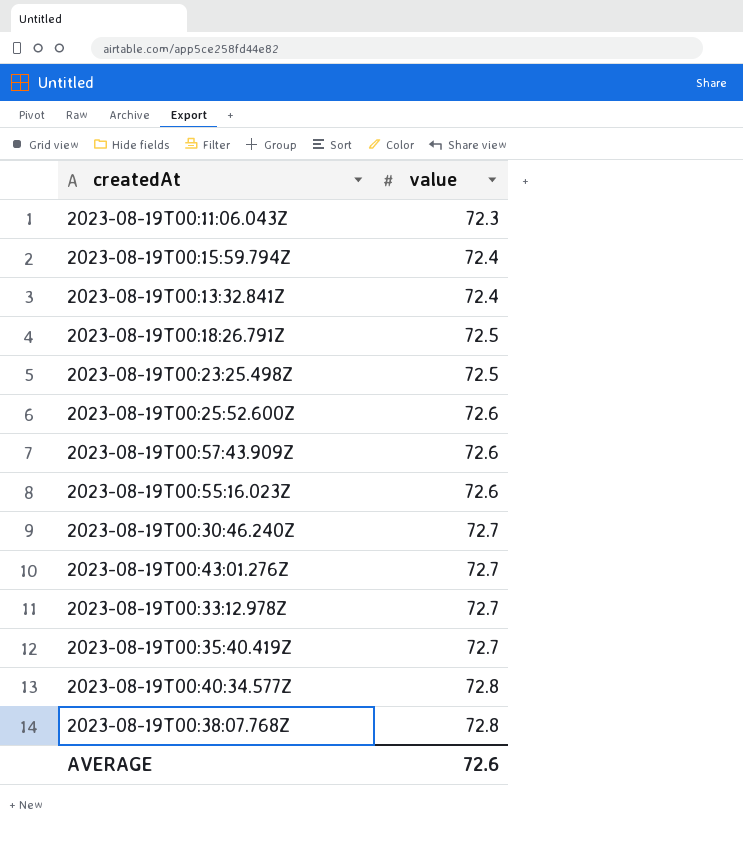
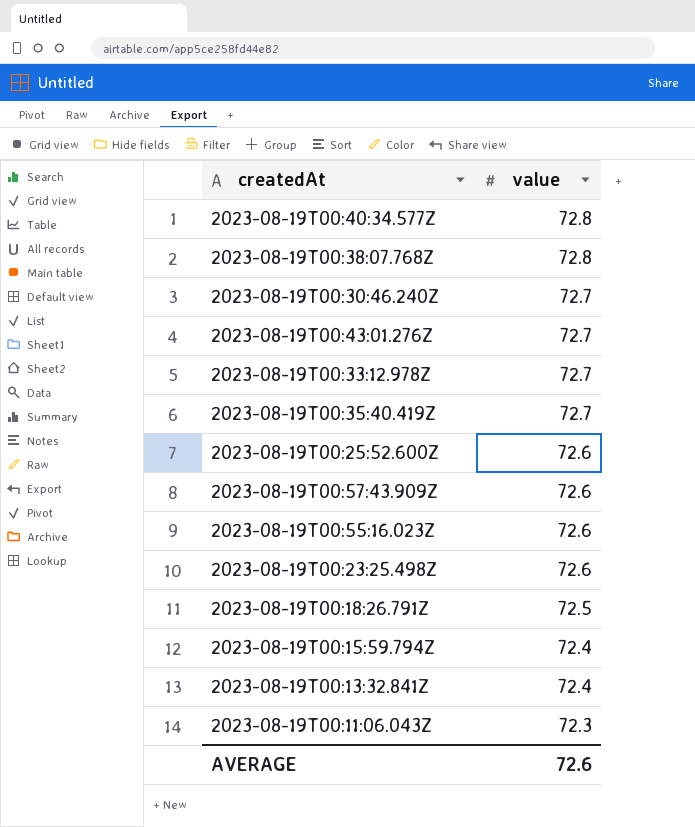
row order: value ascending -> value descending
2023-08-19T00:23:25.498Z | value: 72.5 -> 72.6

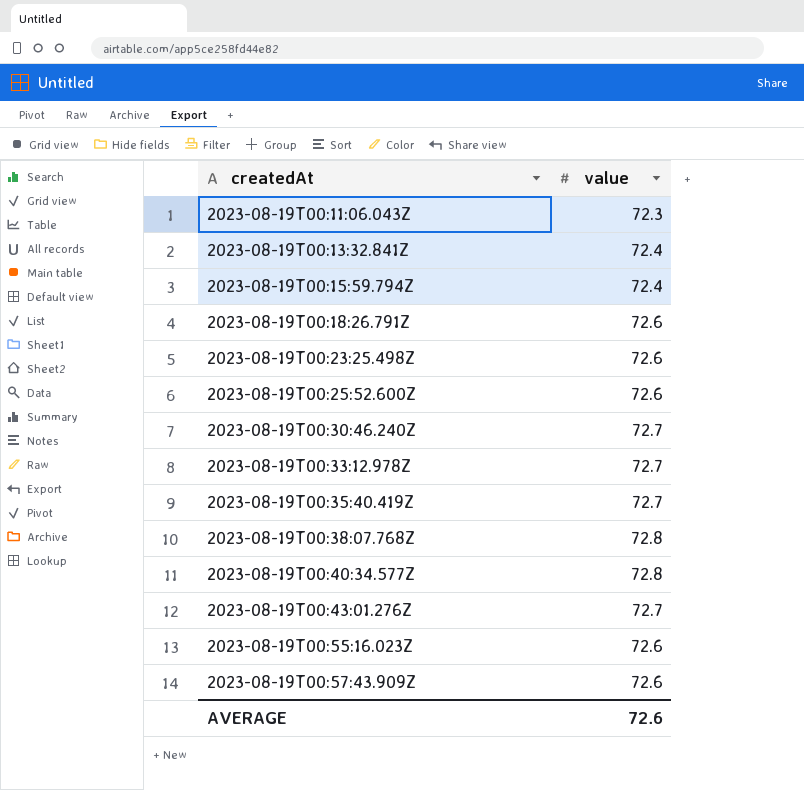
row order: value descending -> createdAt ascending
2023-08-19T00:18:26.791Z | value: 72.5 -> 72.6

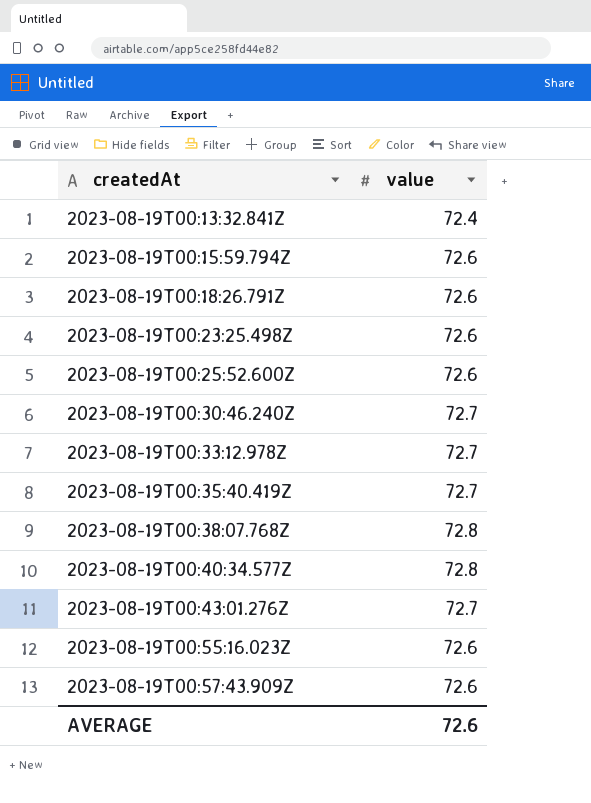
row 2023-08-19T00:11:06.043Z: 72.3 -> none
2023-08-19T00:15:59.794Z | value: 72.4 -> 72.6

